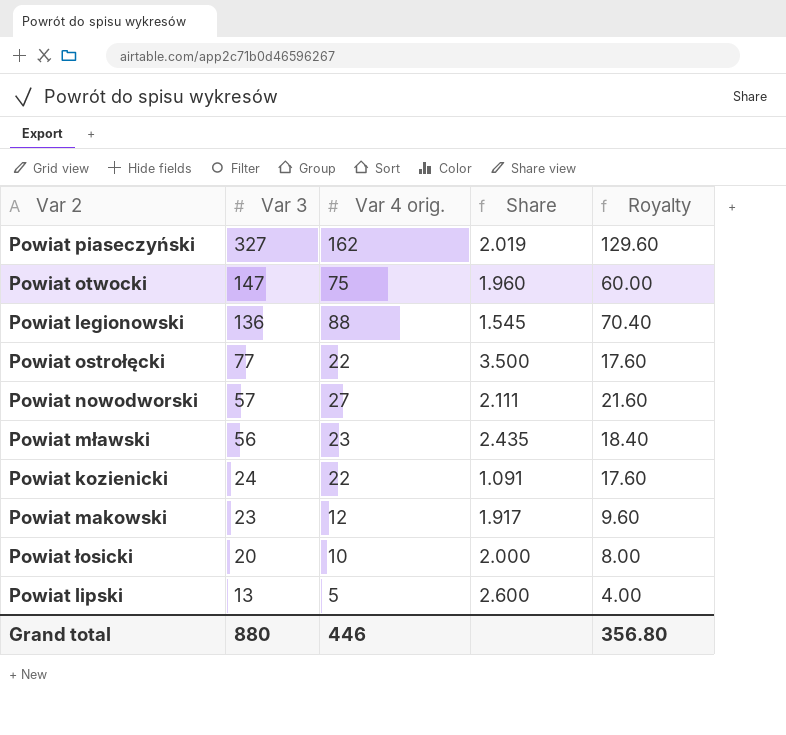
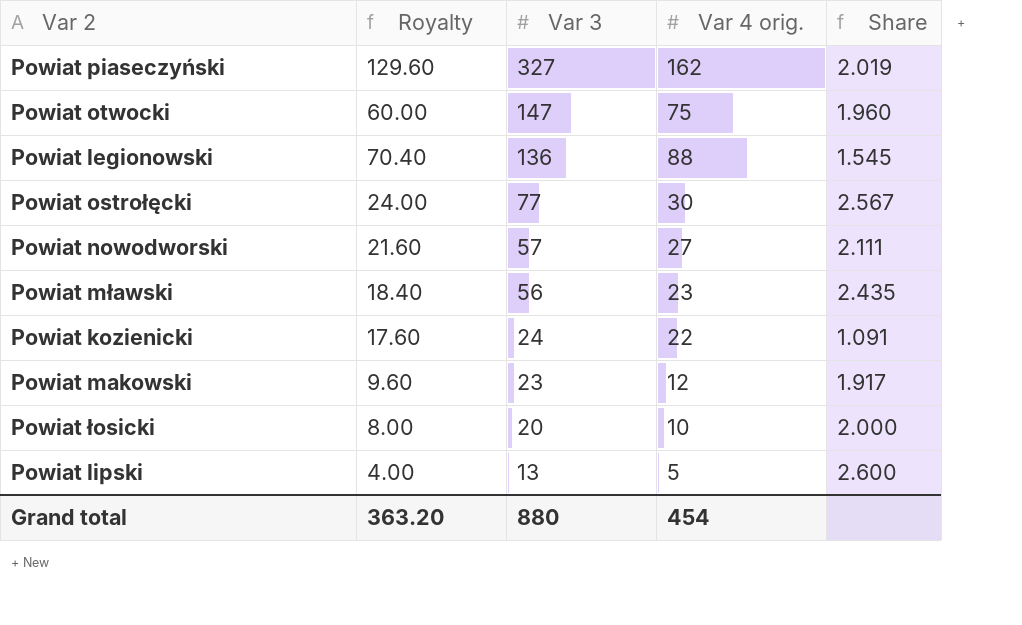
column Royalty | position: 5 -> 2
Powiat ostrołęcki | Royalty: 17.60 -> 24.00
Powiat ostrołęcki | Var 4 orig.: 22 -> 30
Powiat ostrołęcki | Share: 3.500 -> 2.567
Grand total | Royalty: 356.80 -> 363.20
Grand total | Var 4 orig.: 446 -> 454

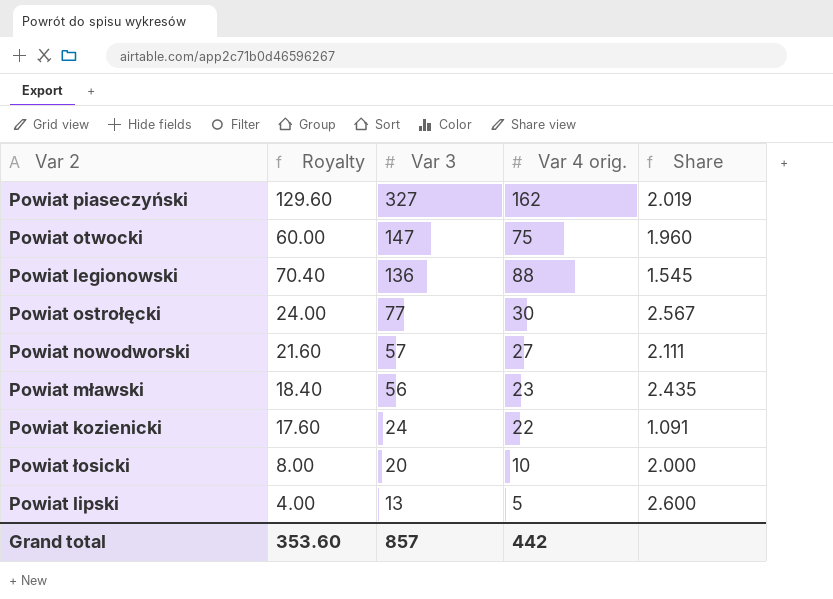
row Powiat makowski: 9.60 | 23 | 12 | 1.917 -> none
Grand total | Royalty: 363.20 -> 353.60
Grand total | Var 3: 880 -> 857
Grand total | Var 4 orig.: 454 -> 442

